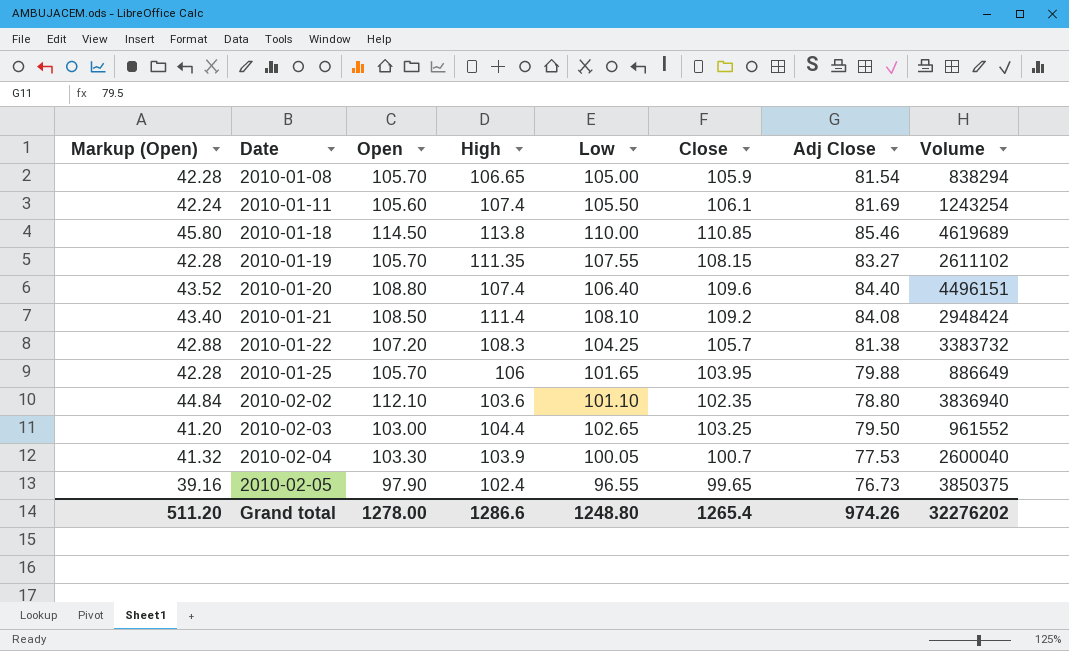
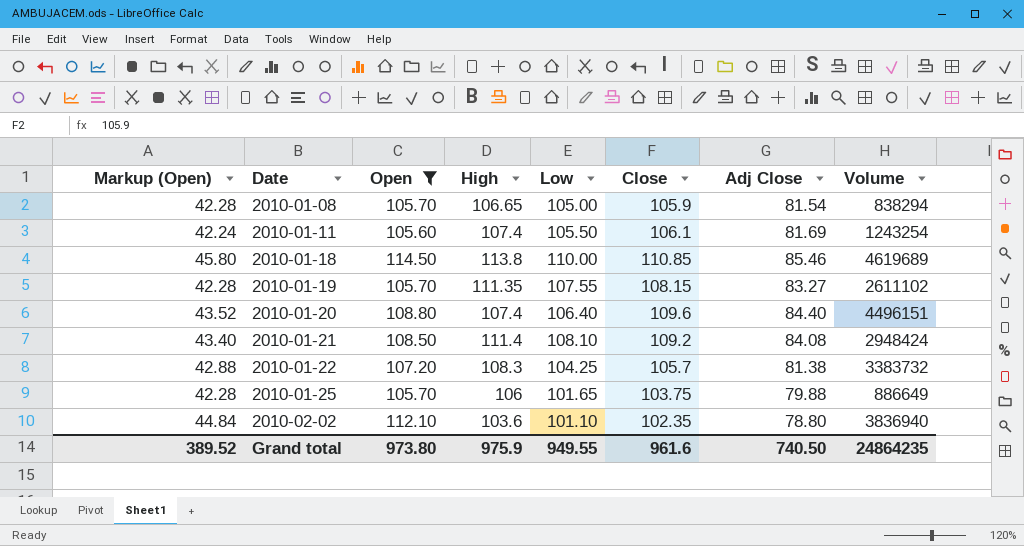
filter: none -> Open >= 105.60
2010-01-25 | Close: 103.95 -> 103.75
Grand total | Markup (Open): 511.20 -> 389.52
Grand total | Open: 1278.00 -> 973.80
Grand total | High: 1286.6 -> 975.9
Grand total | Low: 1248.80 -> 949.55
Grand total | Close: 1265.4 -> 961.6
Grand total | Adj Close: 974.26 -> 740.50
Grand total | Volume: 32276202 -> 24864235

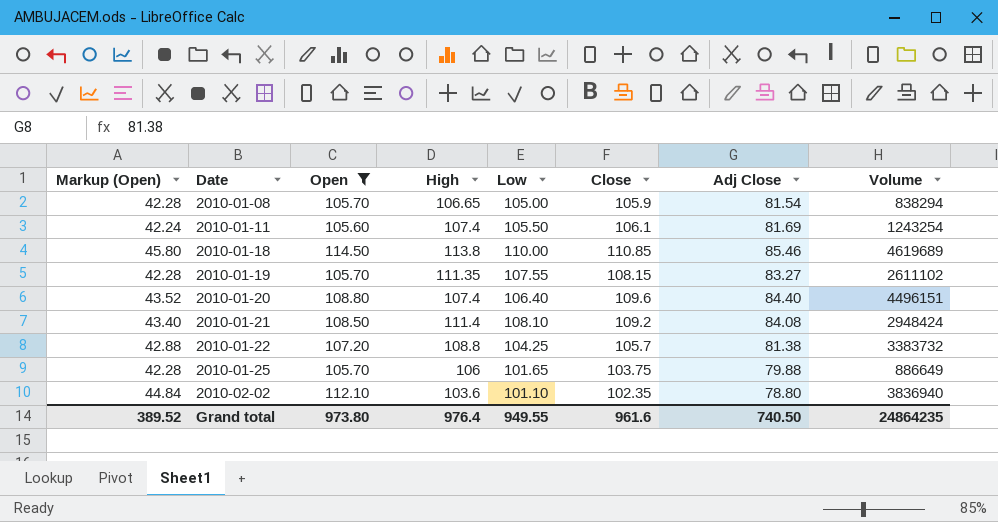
2010-01-22 | High: 108.3 -> 108.8
Grand total | High: 975.9 -> 976.4

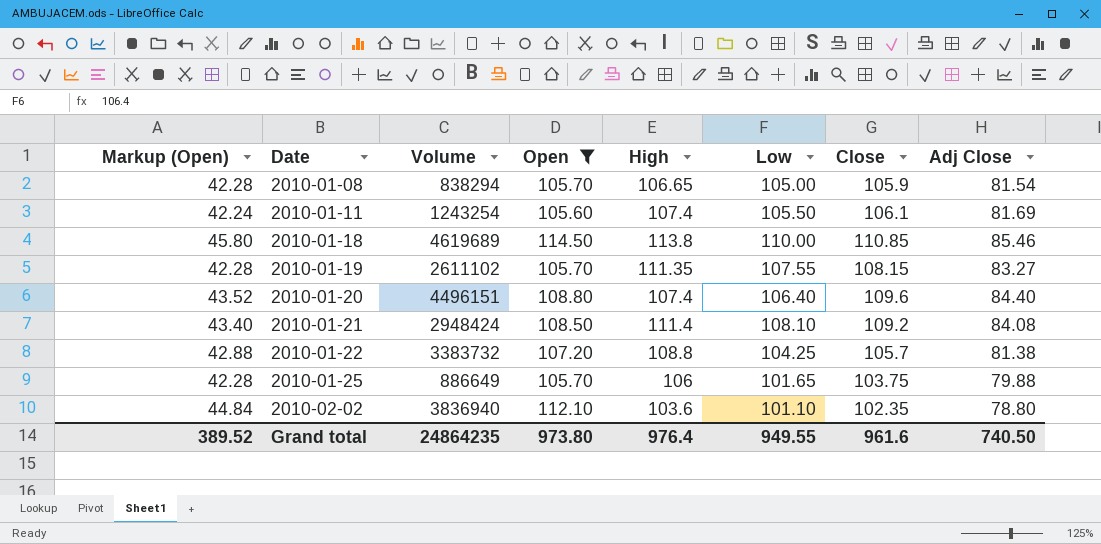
column Volume | position: 8 -> 3

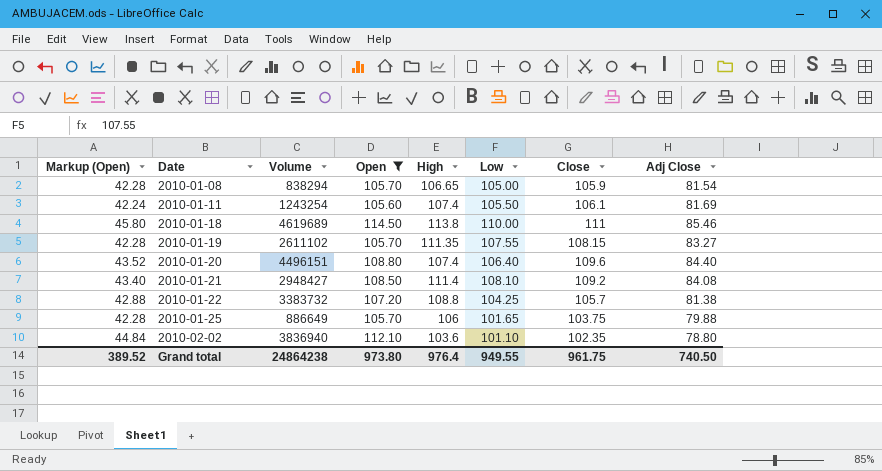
2010-01-18 | Close: 110.85 -> 111
2010-01-21 | Volume: 2948424 -> 2948427
Grand total | Volume: 24864235 -> 24864238
Grand total | Close: 961.6 -> 961.75

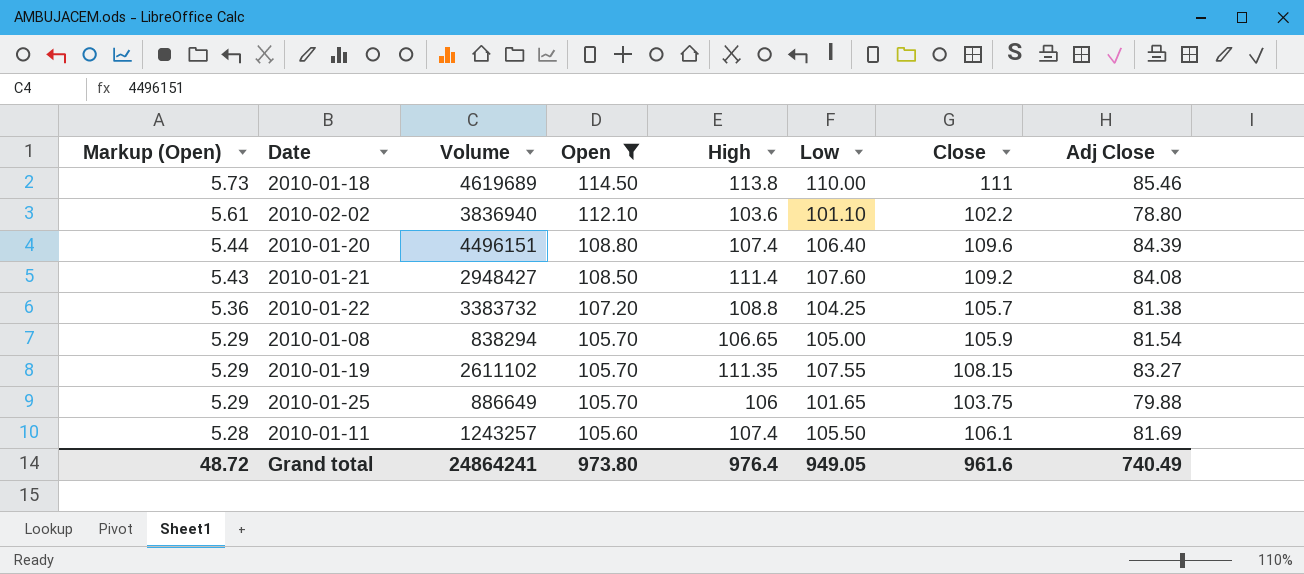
row order: Date ascending -> Markup (Open) descending
column Markup (Open) | formula: [Open] * 0.4 -> [Open] * 0.05
2010-02-02 | Close: 102.35 -> 102.2
2010-01-20 | Adj Close: 84.40 -> 84.39
2010-01-21 | Low: 108.10 -> 107.60
2010-01-11 | Volume: 1243254 -> 1243257
Grand total | Markup (Open): 389.52 -> 48.72
Grand total | Volume: 24864238 -> 24864241
Grand total | Low: 949.55 -> 949.05
Grand total | Close: 961.75 -> 961.6
Grand total | Adj Close: 740.50 -> 740.49

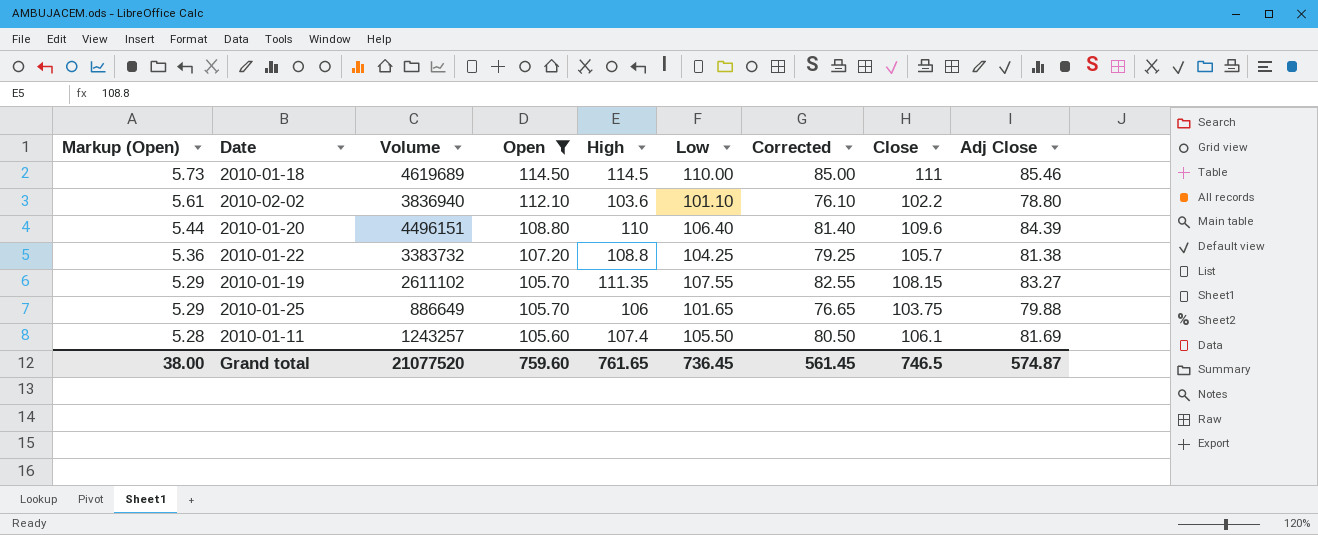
column Corrected | formula: none -> [Low] - 25
row 2010-01-21: 5.43 | 2948427 | 108.50 | 111.4 | 107.60 | 109.2 | 84.08 -> none
row 2010-01-08: 5.29 | 838294 | 105.70 | 106.65 | 105.00 | 105.9 | 81.54 -> none
2010-01-18 | High: 113.8 -> 114.5
2010-01-20 | High: 107.4 -> 110
Grand total | Markup (Open): 48.72 -> 38.00
Grand total | Volume: 24864241 -> 21077520
Grand total | Open: 973.80 -> 759.60
Grand total | High: 976.4 -> 761.65
Grand total | Low: 949.05 -> 736.45
Grand total | Close: 961.6 -> 746.5
Grand total | Adj Close: 740.49 -> 574.87

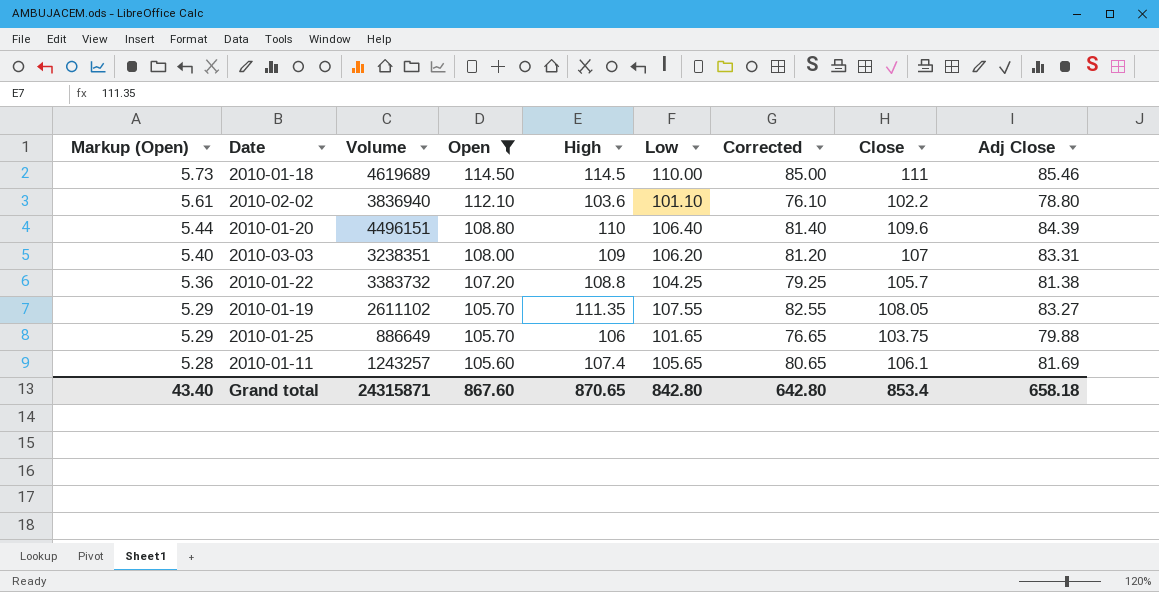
row 2010-03-03: none -> 5.40 | 3238351 | 108.00 | 109 | 106.20 | 81.20 | 107 | 83.31
2010-01-19 | Close: 108.15 -> 108.05
2010-01-11 | Low: 105.50 -> 105.65
2010-01-11 | Corrected: 80.50 -> 80.65
Grand total | Markup (Open): 38.00 -> 43.40
Grand total | Volume: 21077520 -> 24315871
Grand total | Open: 759.60 -> 867.60
Grand total | High: 761.65 -> 870.65
Grand total | Low: 736.45 -> 842.80
Grand total | Corrected: 561.45 -> 642.80
Grand total | Close: 746.5 -> 853.4
Grand total | Adj Close: 574.87 -> 658.18

